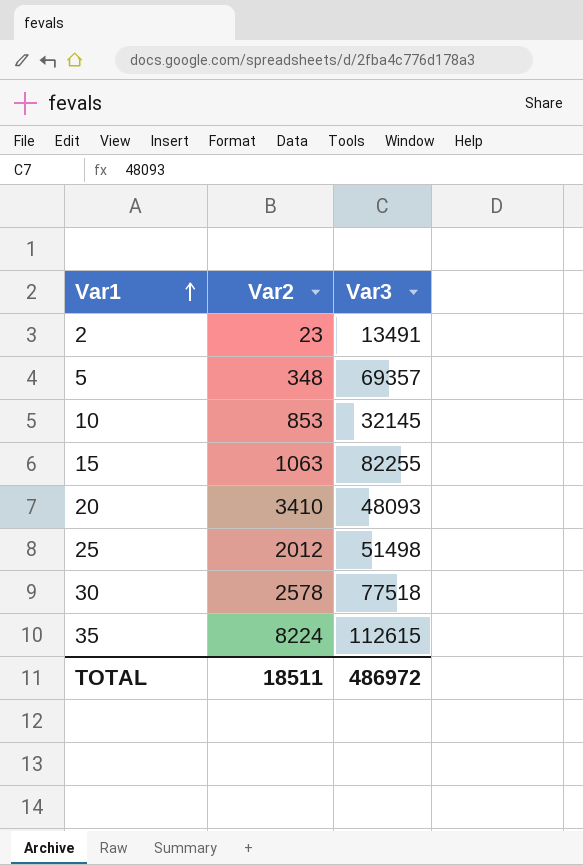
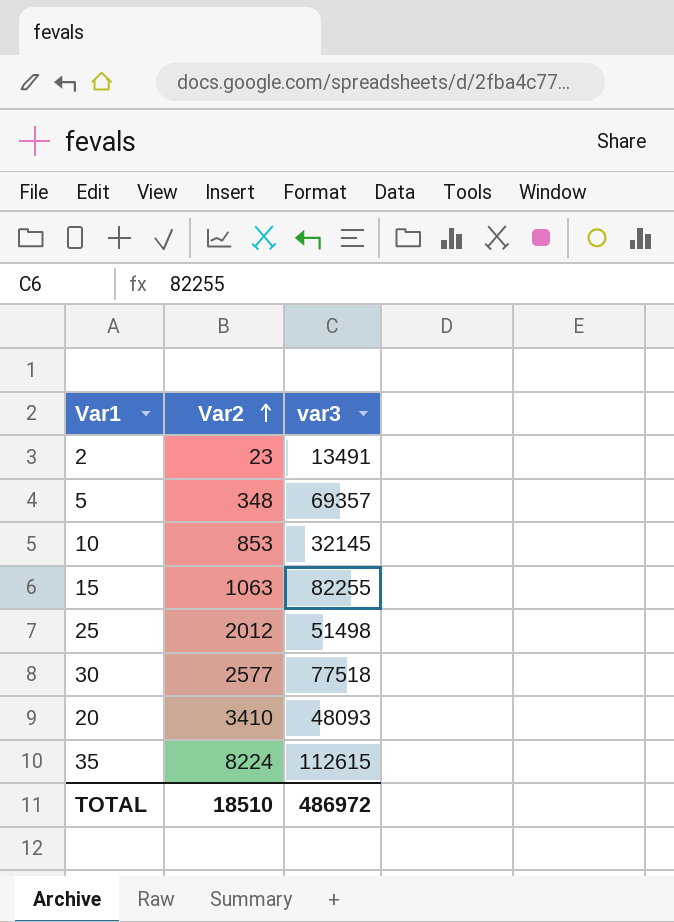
row order: Var1 ascending -> Var2 ascending
column name: Var3 -> var3
30 | Var2: 2578 -> 2577
TOTAL | Var2: 18511 -> 18510

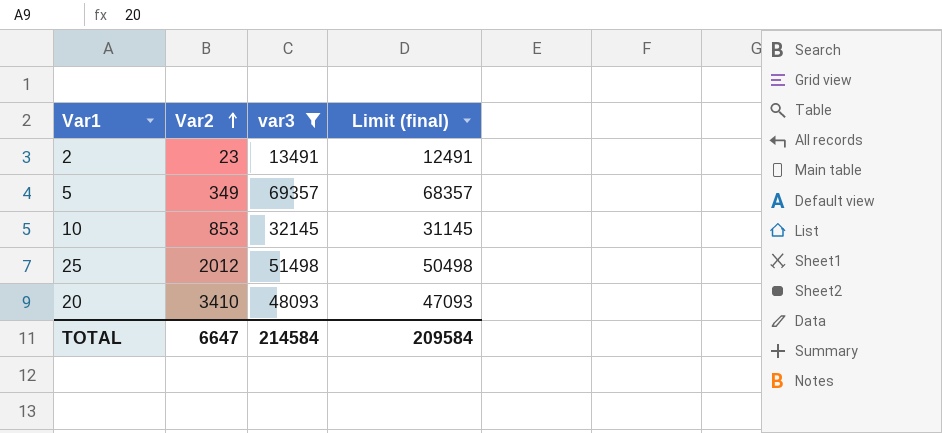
filter: none -> var3 <= 69357
column Limit (final) | formula: none -> [var3] - 1000
5 | Var2: 348 -> 349
TOTAL | Var2: 18510 -> 6647
TOTAL | var3: 486972 -> 214584

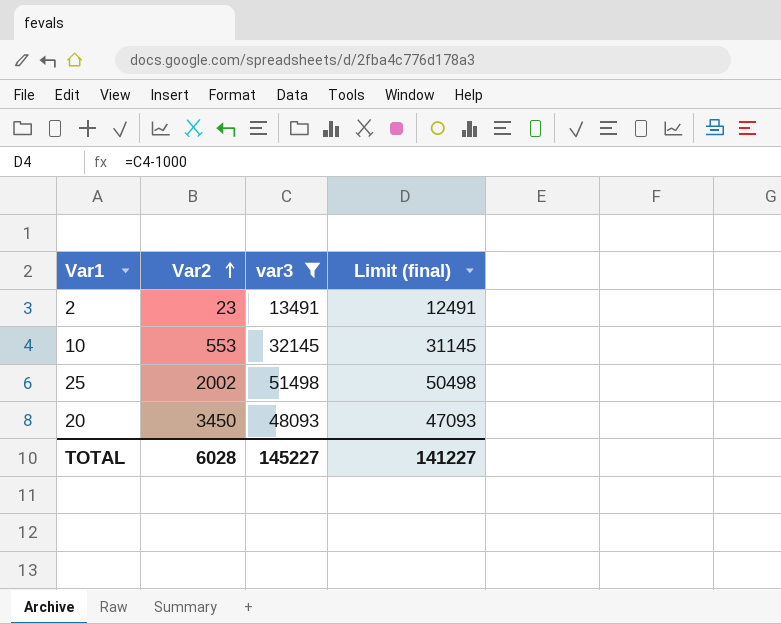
row 5: 349 | 69357 | 68357 -> none
10 | Var2: 853 -> 553
25 | Var2: 2012 -> 2002
20 | Var2: 3410 -> 3450
TOTAL | Var2: 6647 -> 6028
TOTAL | var3: 214584 -> 145227
TOTAL | Limit (final): 209584 -> 141227

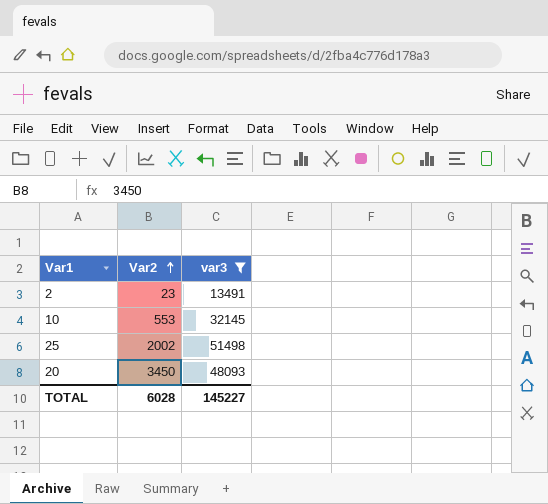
column Limit (final) | formula: [var3] - 1000 -> none

